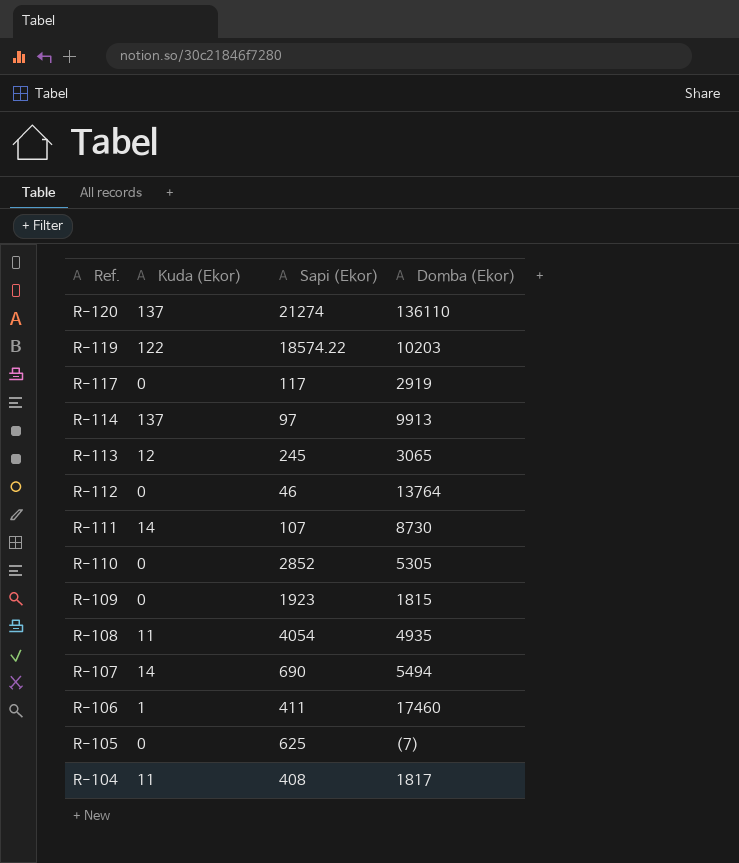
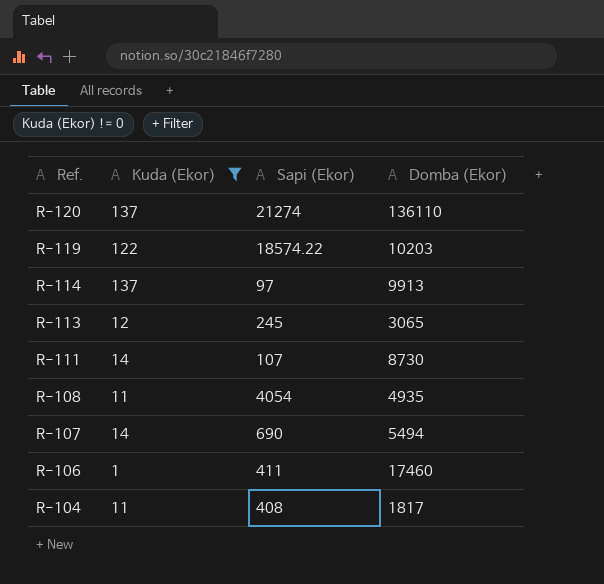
filter: none -> Kuda (Ekor) != 0

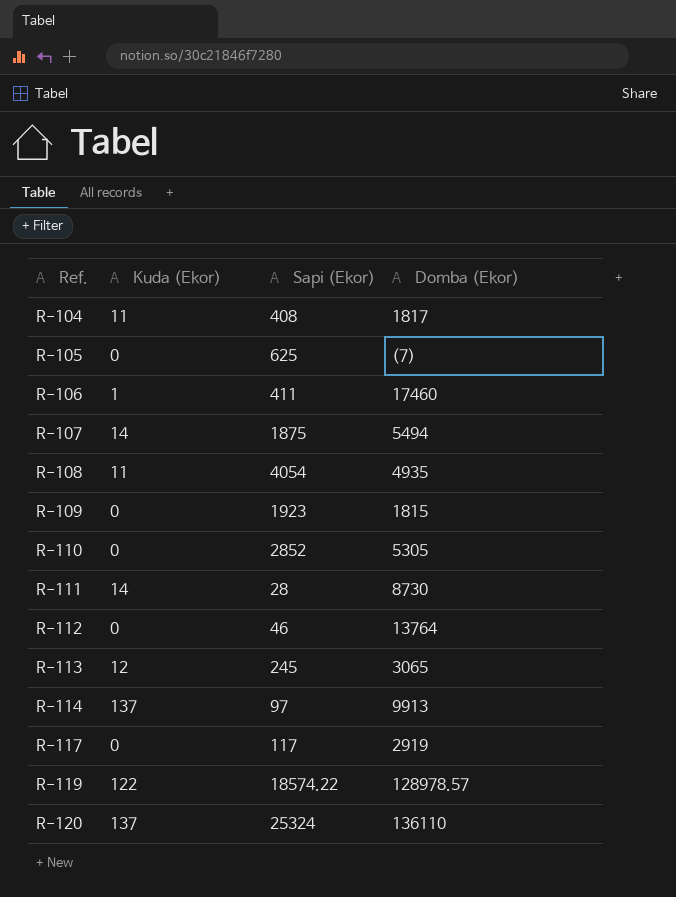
filter: Kuda (Ekor) != 0 -> none
row order: Ref. descending -> Ref. ascending
R-107 | Sapi (Ekor): 690 -> 1875
R-111 | Sapi (Ekor): 107 -> 28
R-119 | Domba (Ekor): 10203 -> 128978.57
R-120 | Sapi (Ekor): 21274 -> 25324

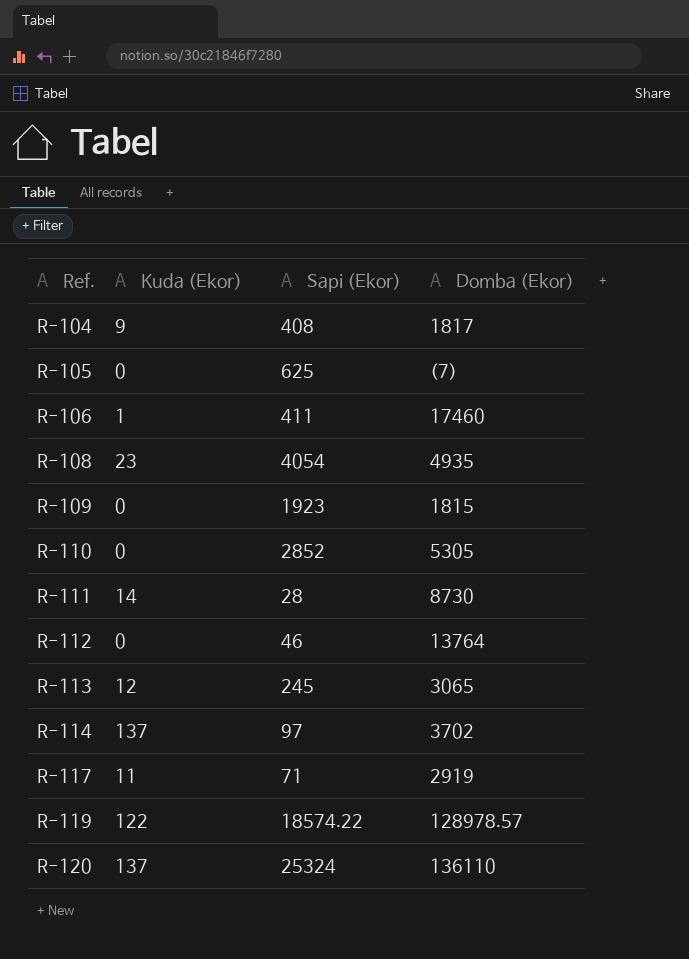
row R-107: 14 | 1875 | 5494 -> none
R-104 | Kuda (Ekor): 11 -> 9
R-108 | Kuda (Ekor): 11 -> 23
R-114 | Domba (Ekor): 9913 -> 3702
R-117 | Kuda (Ekor): 0 -> 11
R-117 | Sapi (Ekor): 117 -> 71

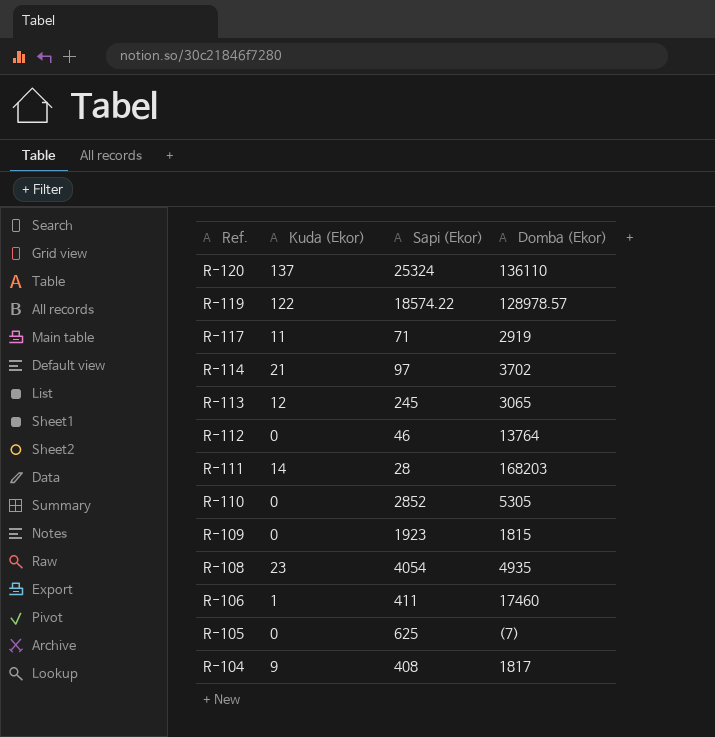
row order: Ref. ascending -> Ref. descending
R-114 | Kuda (Ekor): 137 -> 21
R-111 | Domba (Ekor): 8730 -> 168203

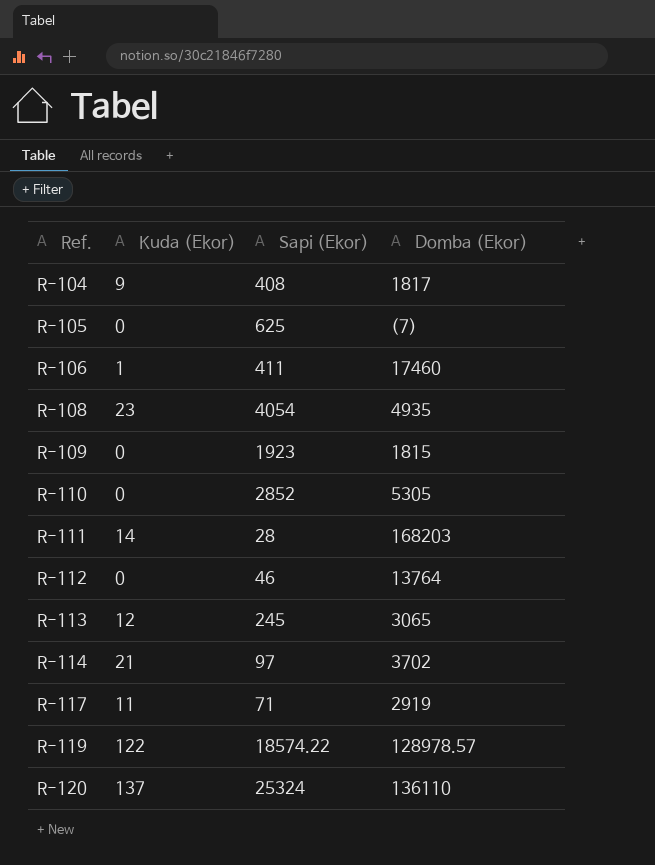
row order: Ref. descending -> Ref. ascending

